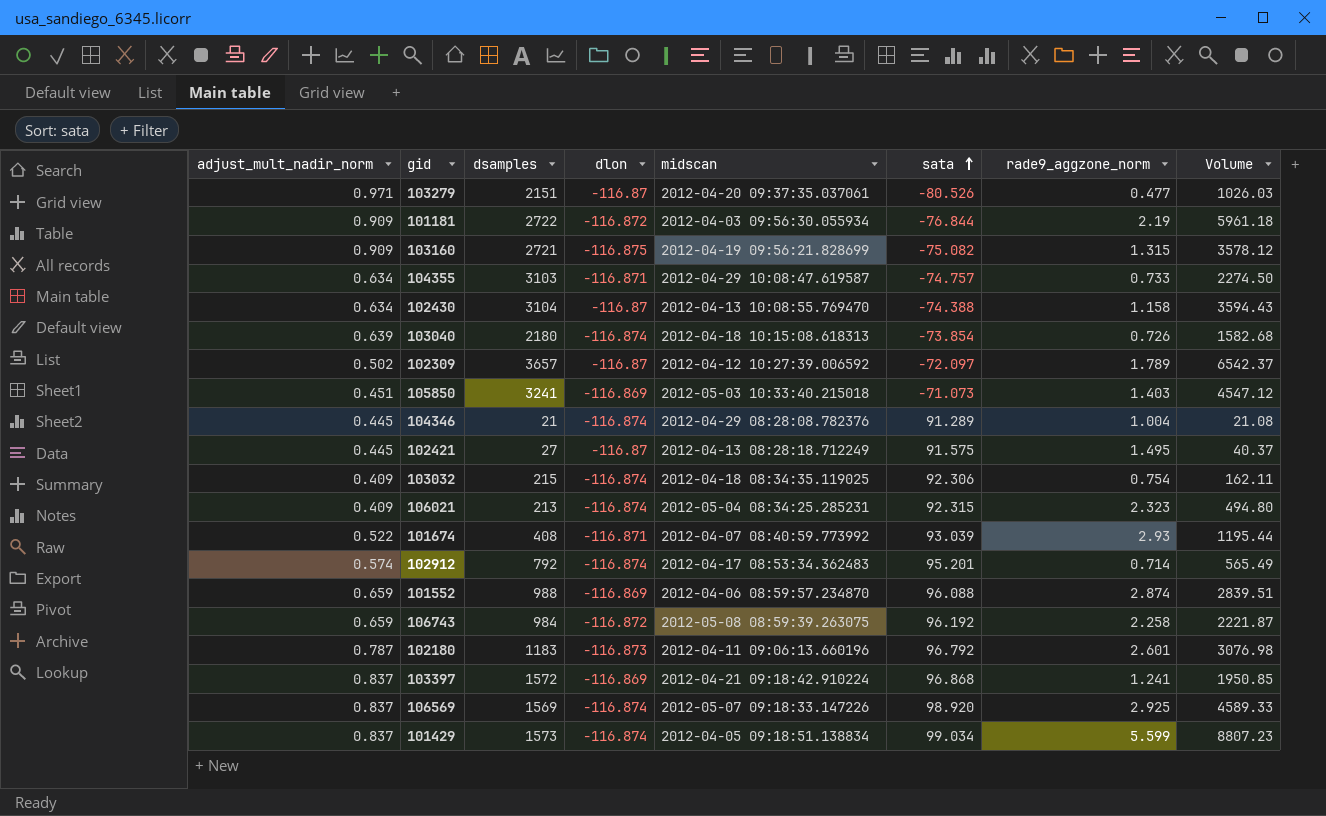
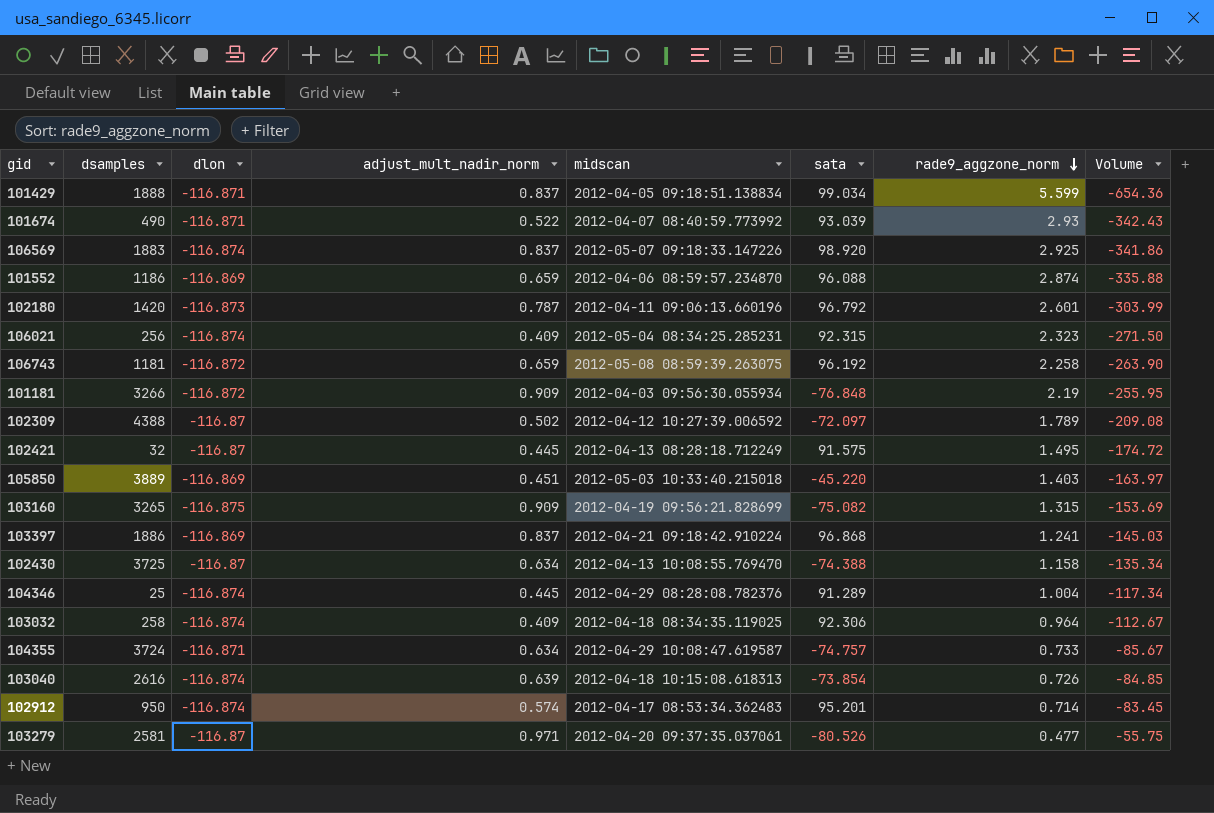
row order: sata ascending -> rade9_aggzone_norm descending
column adjust_mult_nadir_norm | position: 1 -> 4
column Volume | formula: [dsamples] * [rade9_aggzone_norm] -> [dlon] * [rade9_aggzone_norm]
101429 | dsamples: 1573 -> 1888
101429 | dlon: -116.874 -> -116.871
101674 | dsamples: 408 -> 490
106569 | dsamples: 1569 -> 1883
101552 | dsamples: 988 -> 1186
102180 | dsamples: 1183 -> 1420
106021 | dsamples: 213 -> 256
106743 | dsamples: 984 -> 1181
101181 | dsamples: 2722 -> 3266
101181 | sata: -76.844 -> -76.848
102309 | dsamples: 3657 -> 4388
102421 | dsamples: 27 -> 32
105850 | dsamples: 3241 -> 3889
105850 | sata: -71.073 -> -45.220
103160 | dsamples: 2721 -> 3265
103397 | dsamples: 1572 -> 1886
102430 | dsamples: 3104 -> 3725
104346 | dsamples: 21 -> 25
103032 | dsamples: 215 -> 258
103032 | rade9_aggzone_norm: 0.754 -> 0.964
104355 | dsamples: 3103 -> 3724
103040 | dsamples: 2180 -> 2616
102912 | dsamples: 792 -> 950
103279 | dsamples: 2151 -> 2581

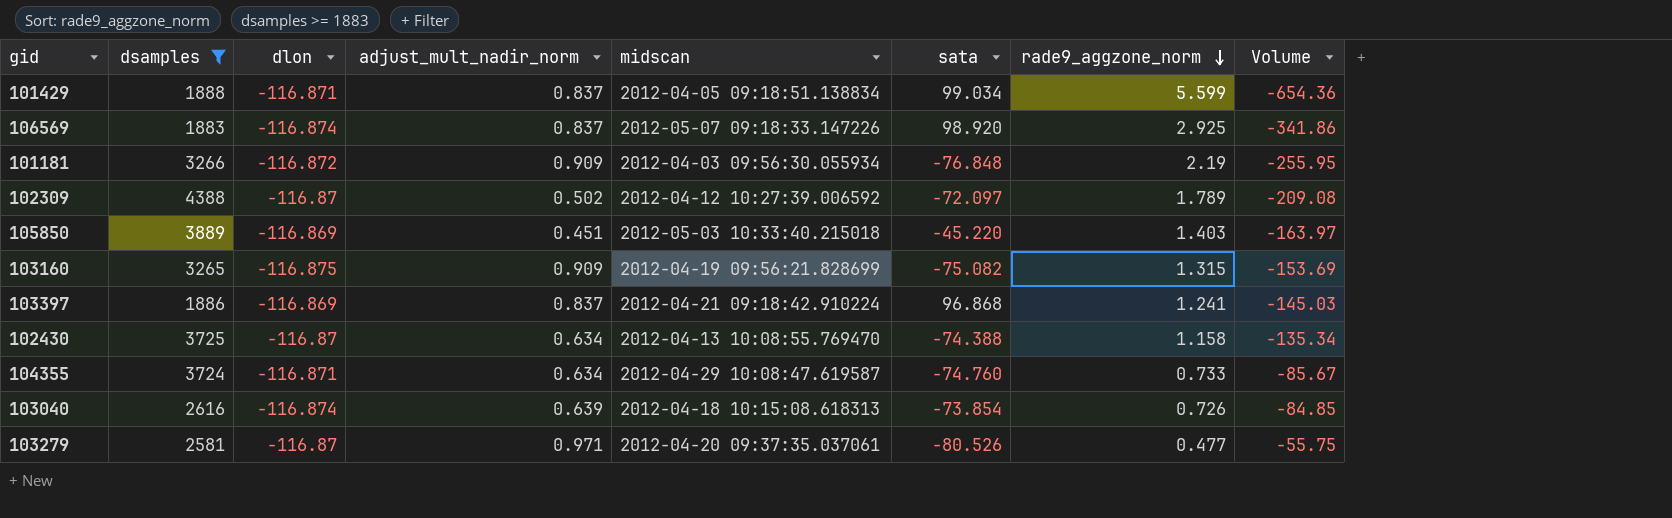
filter: none -> dsamples >= 1883
104355 | sata: -74.757 -> -74.760

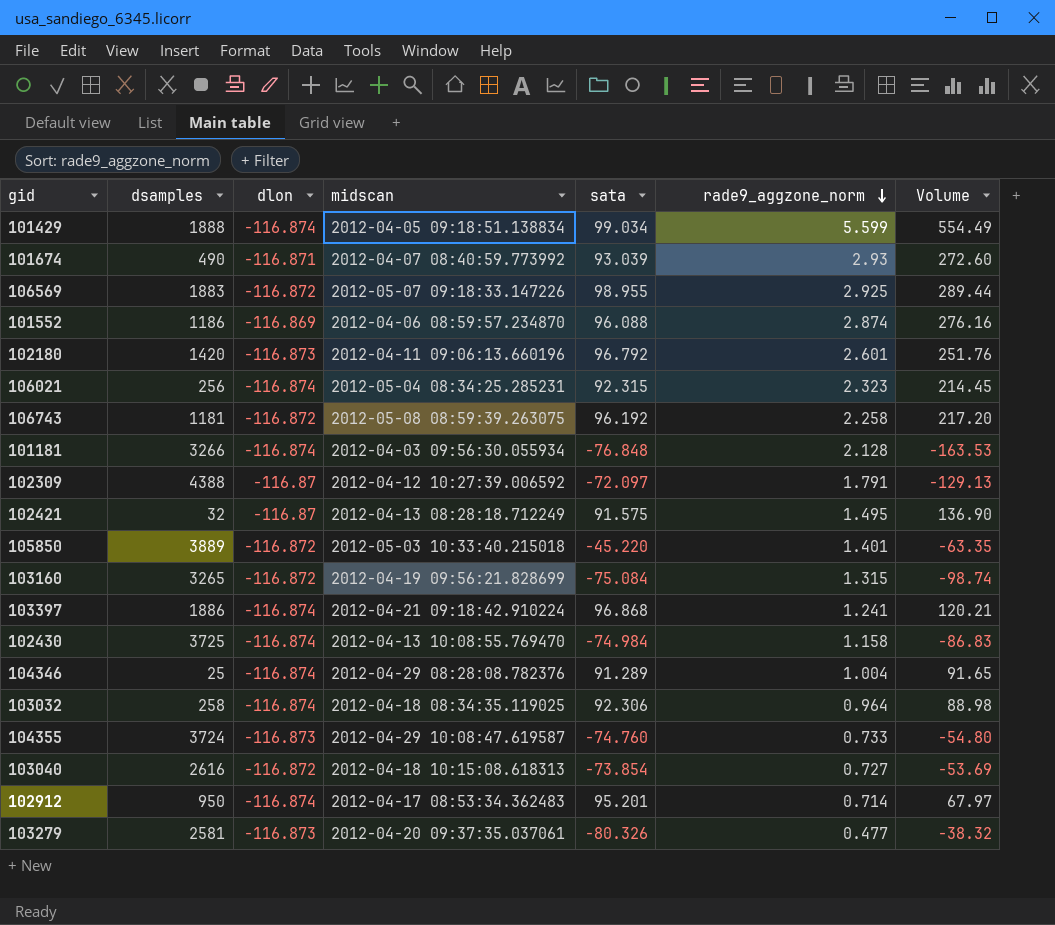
filter: dsamples >= 1883 -> none
column adjust_mult_nadir_norm | position: 4 -> none
column Volume | formula: [dlon] * [rade9_aggzone_norm] -> [sata] * [rade9_aggzone_norm]
101429 | dlon: -116.871 -> -116.874
106569 | dlon: -116.874 -> -116.872
106569 | sata: 98.920 -> 98.955
101181 | dlon: -116.872 -> -116.874
101181 | rade9_aggzone_norm: 2.19 -> 2.128
102309 | rade9_aggzone_norm: 1.789 -> 1.791
105850 | dlon: -116.869 -> -116.872
105850 | rade9_aggzone_norm: 1.403 -> 1.401
103160 | dlon: -116.875 -> -116.872
103160 | sata: -75.082 -> -75.084
103397 | dlon: -116.869 -> -116.874
102430 | dlon: -116.87 -> -116.874
102430 | sata: -74.388 -> -74.984
104355 | dlon: -116.871 -> -116.873
103040 | dlon: -116.874 -> -116.872
103040 | rade9_aggzone_norm: 0.726 -> 0.727
103279 | dlon: -116.87 -> -116.873
103279 | sata: -80.526 -> -80.326

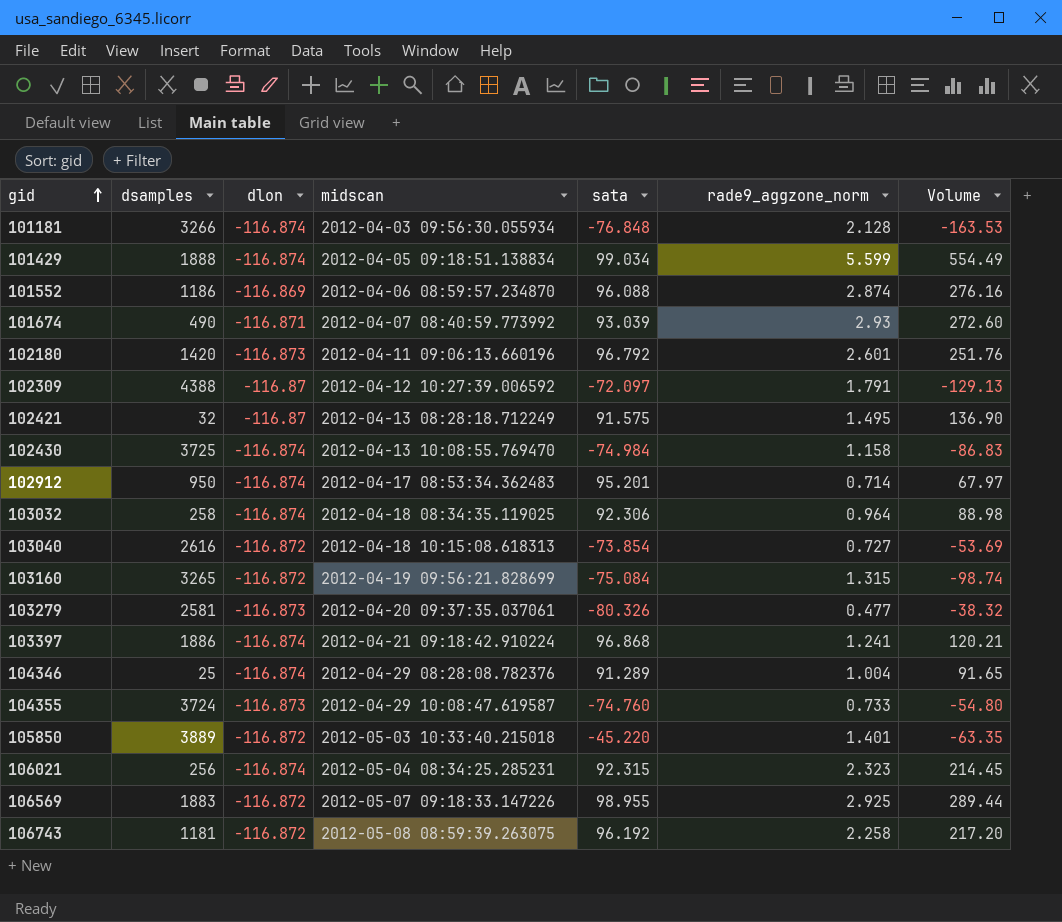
row order: rade9_aggzone_norm descending -> gid ascending

